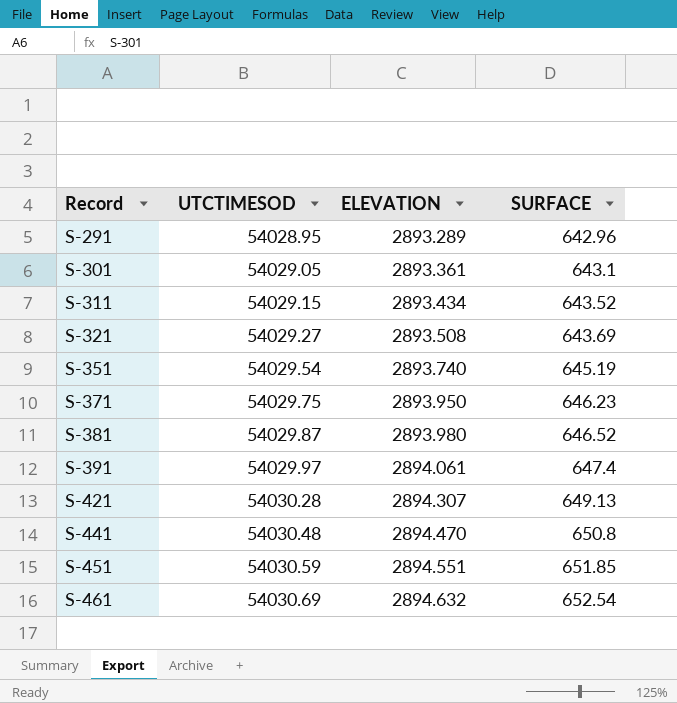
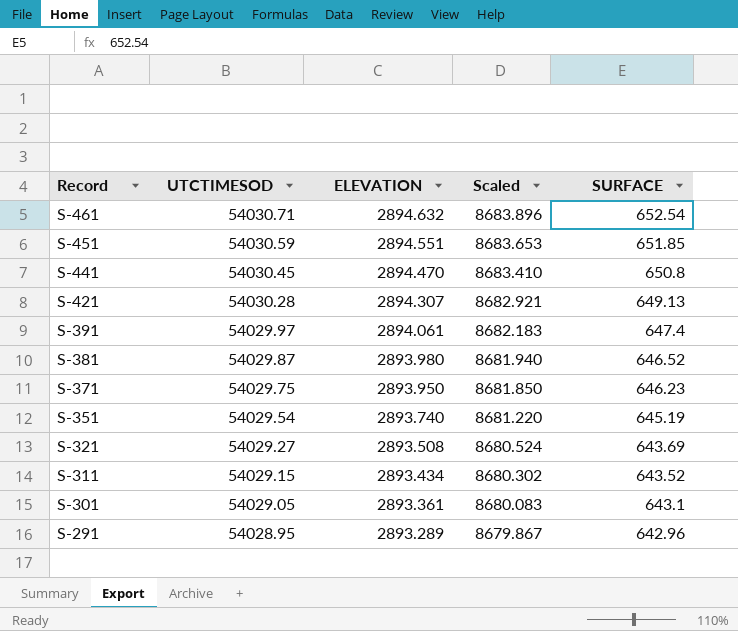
row order: Record ascending -> Record descending
column Scaled | formula: none -> [ELEVATION] * 3
S-461 | UTCTIMESOD: 54030.69 -> 54030.71
S-441 | UTCTIMESOD: 54030.48 -> 54030.45

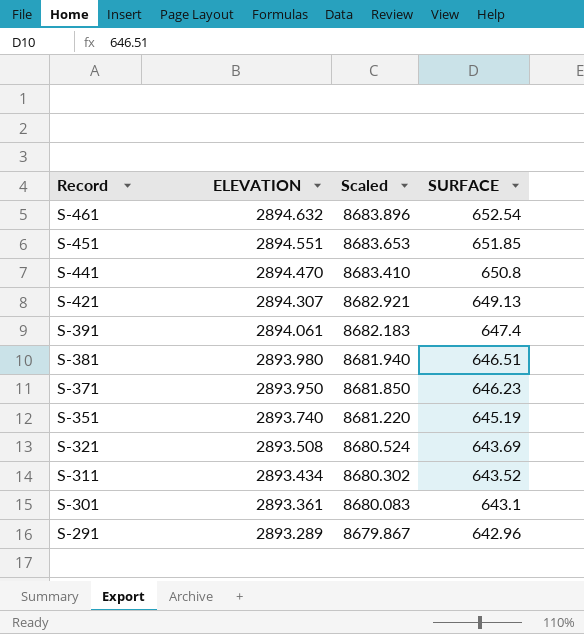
column UTCTIMESOD | position: 2 -> none
S-381 | SURFACE: 646.52 -> 646.51

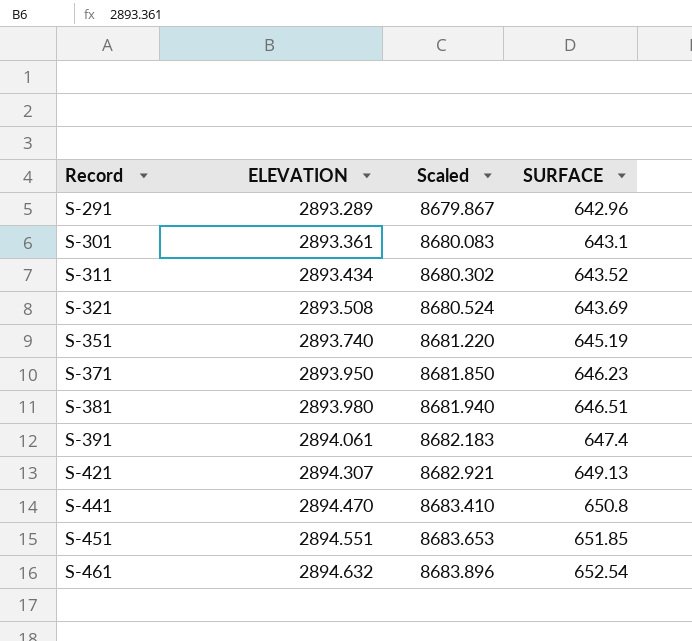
row order: Record descending -> Record ascending

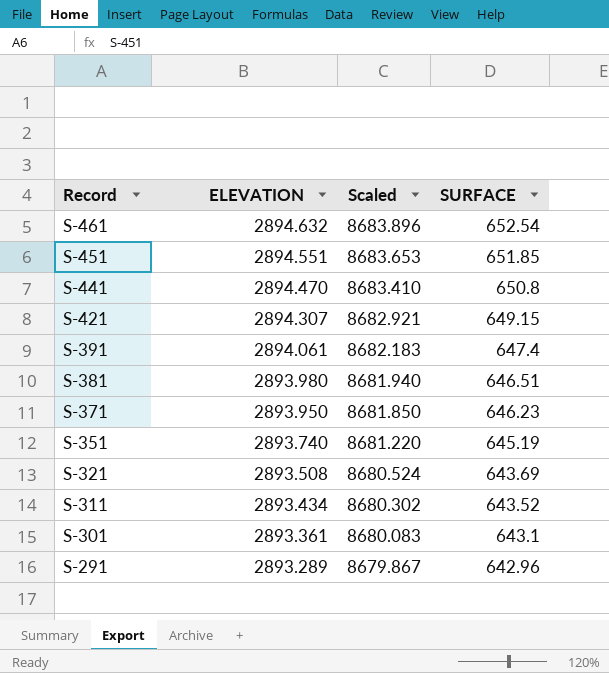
row order: Record ascending -> Record descending
S-421 | SURFACE: 649.13 -> 649.15

